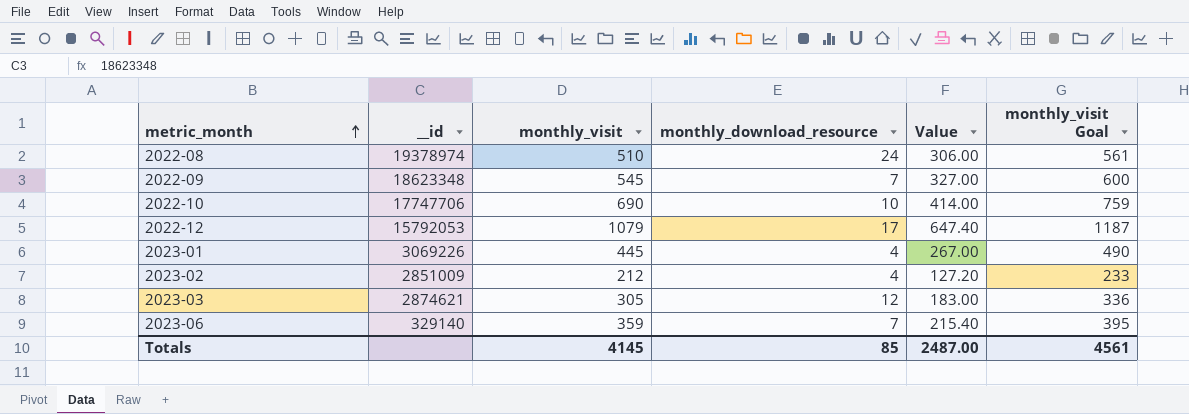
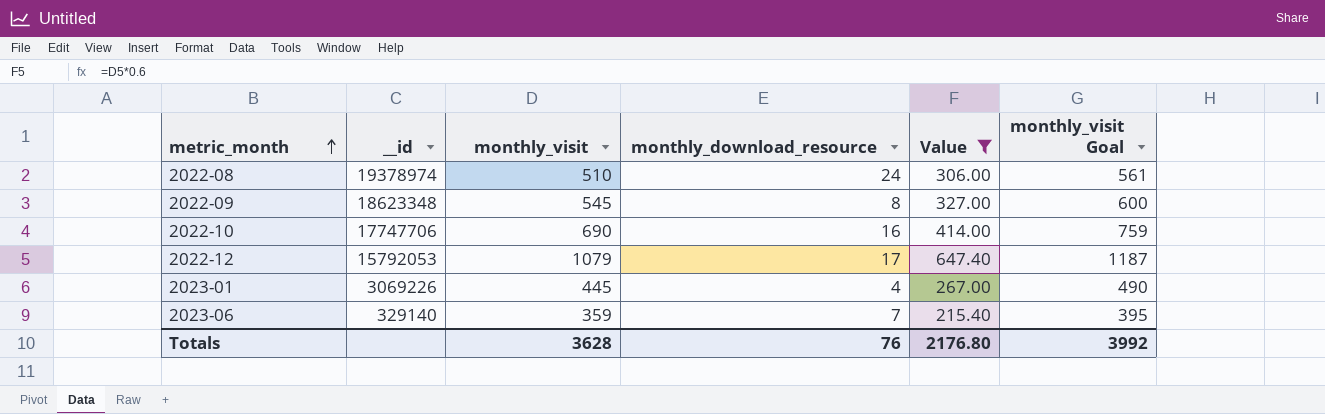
filter: none -> Value >= 215.40
2022-09 | monthly_download_resource: 7 -> 8
2022-10 | monthly_download_resource: 10 -> 16
Totals | monthly_visit: 4145 -> 3628
Totals | monthly_download_resource: 85 -> 76
Totals | Value: 2487.00 -> 2176.80
Totals | monthly_visit Goal: 4561 -> 3992

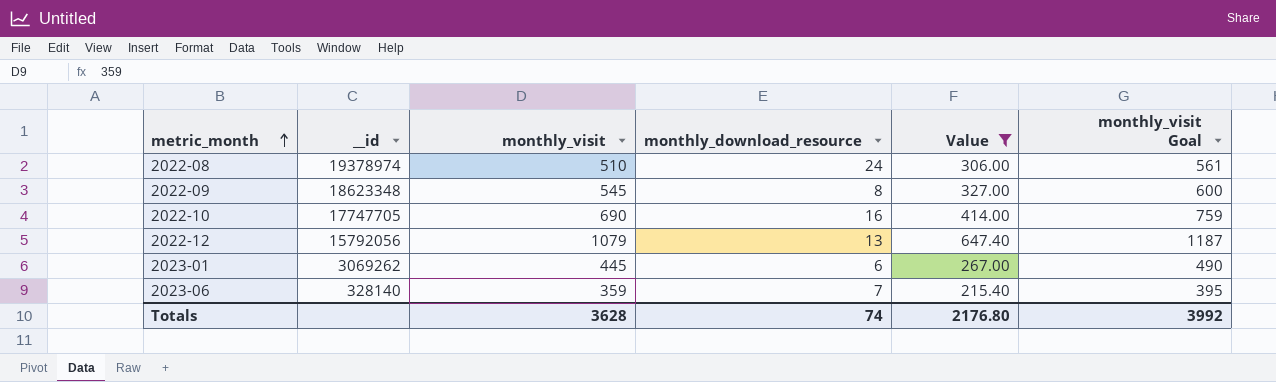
2022-10 | __id: 17747706 -> 17747705
2022-12 | __id: 15792053 -> 15792056
2022-12 | monthly_download_resource: 17 -> 13
2023-01 | __id: 3069226 -> 3069262
2023-01 | monthly_download_resource: 4 -> 6
2023-06 | __id: 329140 -> 328140
Totals | monthly_download_resource: 76 -> 74

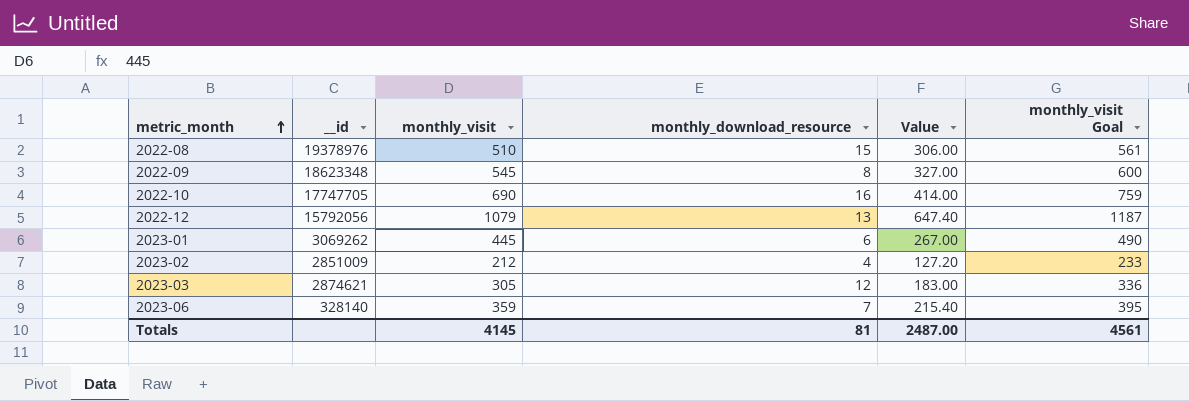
filter: Value >= 215.40 -> none
2022-08 | __id: 19378974 -> 19378976
2022-08 | monthly_download_resource: 24 -> 15
Totals | monthly_visit: 3628 -> 4145
Totals | monthly_download_resource: 74 -> 81
Totals | Value: 2176.80 -> 2487.00
Totals | monthly_visit Goal: 3992 -> 4561

